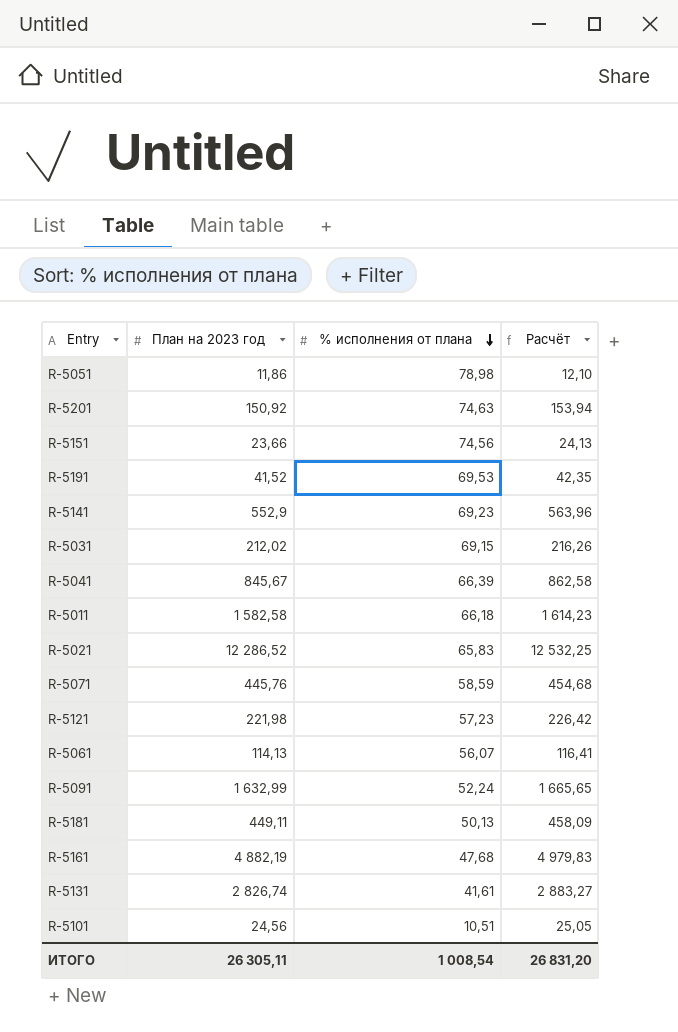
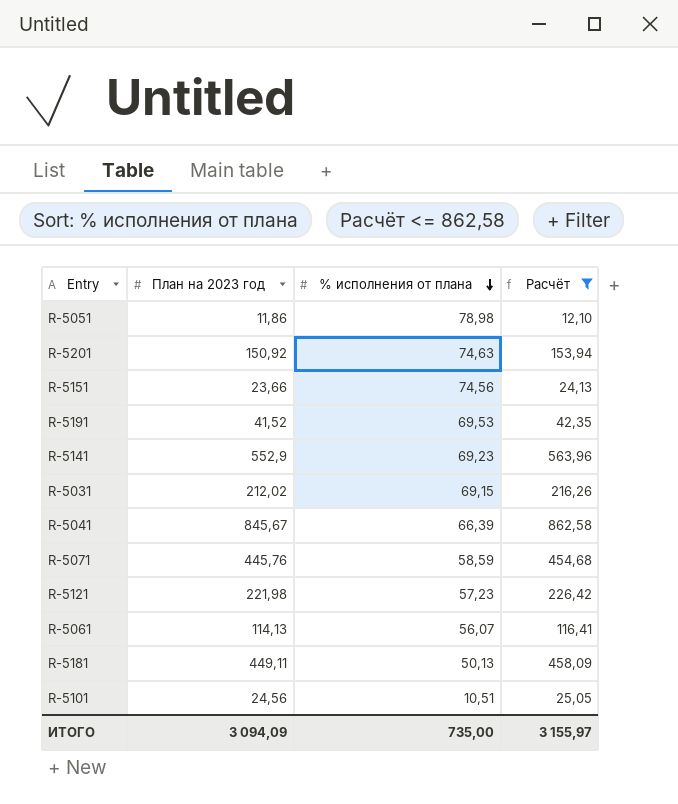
filter: none -> Расчёт <= 862,58
ИТОГО | План на 2023 год: 26 305,11 -> 3 094,09
ИТОГО | % исполнения от плана: 1 008,54 -> 735,00
ИТОГО | Расчёт: 26 831,20 -> 3 155,97

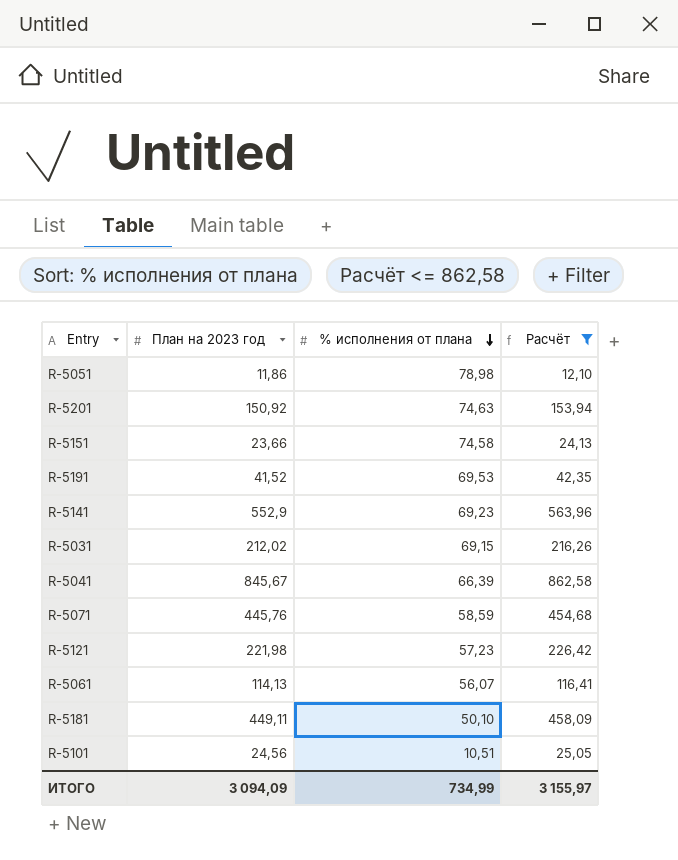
R-5151 | % исполнения от плана: 74,56 -> 74,58
R-5181 | % исполнения от плана: 50,13 -> 50,10
ИТОГО | % исполнения от плана: 735,00 -> 734,99

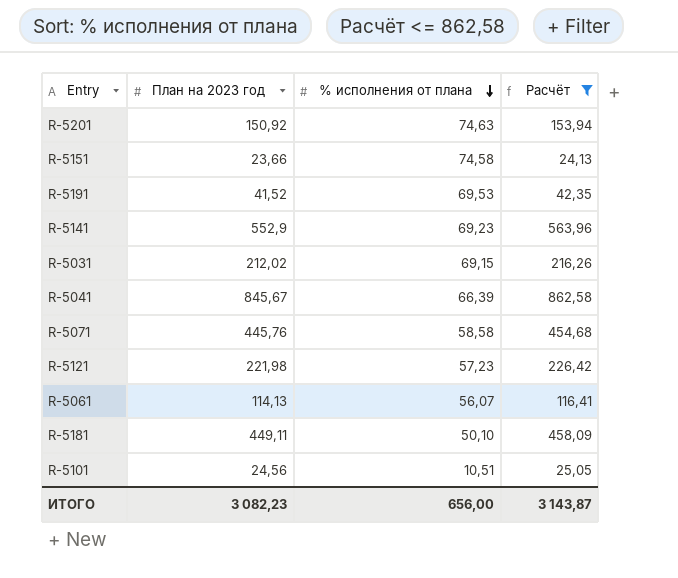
row R-5051: 11,86 | 78,98 | 12,10 -> none
R-5071 | % исполнения от плана: 58,59 -> 58,58
ИТОГО | План на 2023 год: 3 094,09 -> 3 082,23
ИТОГО | % исполнения от плана: 734,99 -> 656,00
ИТОГО | Расчёт: 3 155,97 -> 3 143,87

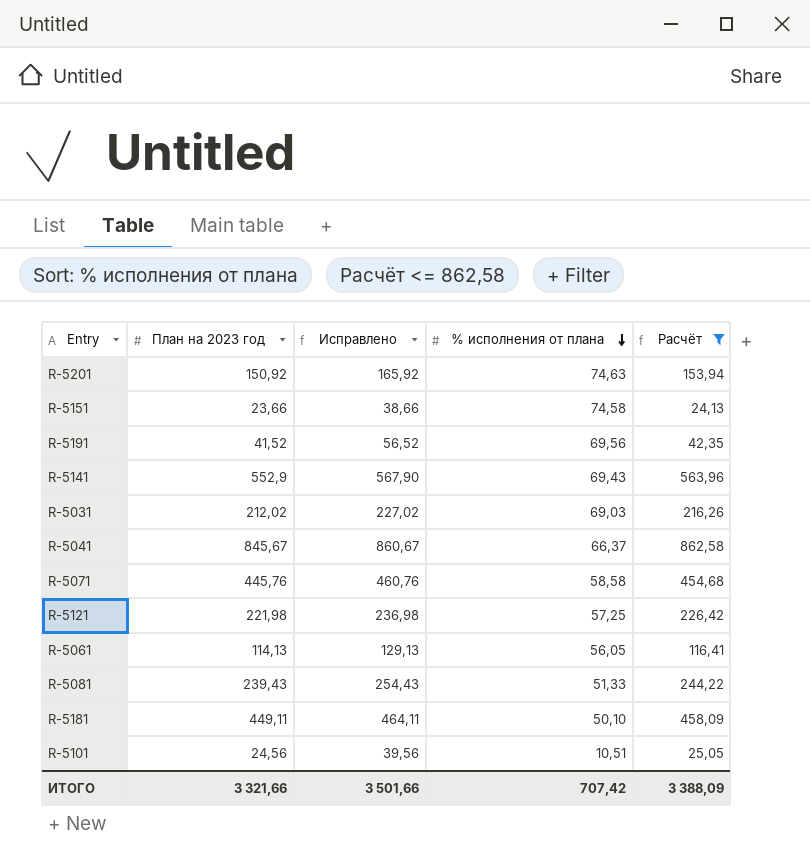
column Исправлено | formula: none -> [План на 2023 год] + 15
R-5191 | % исполнения от плана: 69,53 -> 69,56
R-5141 | % исполнения от плана: 69,23 -> 69,43
R-5031 | % исполнения от плана: 69,15 -> 69,03
R-5041 | % исполнения от плана: 66,39 -> 66,37
R-5121 | % исполнения от плана: 57,23 -> 57,25
R-5061 | % исполнения от плана: 56,07 -> 56,05
row R-5081: none -> 239,43 | 254,43 | 51,33 | 244,22
ИТОГО | План на 2023 год: 3 082,23 -> 3 321,66
ИТОГО | % исполнения от плана: 656,00 -> 707,42
ИТОГО | Расчёт: 3 143,87 -> 3 388,09

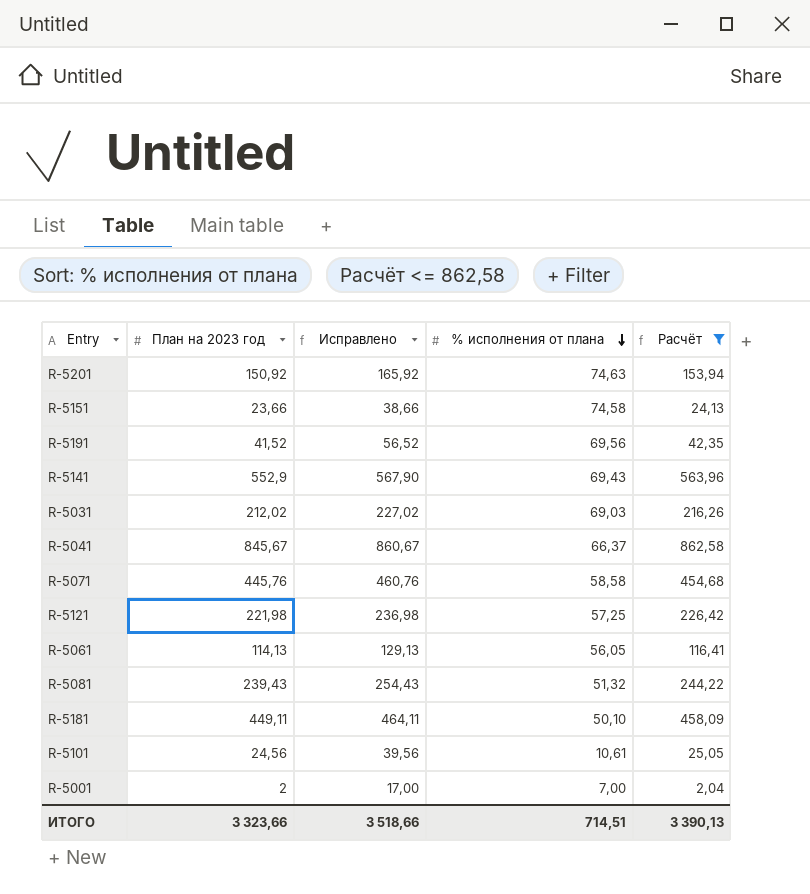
R-5081 | % исполнения от плана: 51,33 -> 51,32
R-5101 | % исполнения от плана: 10,51 -> 10,61
row R-5001: none -> 2 | 17,00 | 7,00 | 2,04
ИТОГО | План на 2023 год: 3 321,66 -> 3 323,66
ИТОГО | Исправлено: 3 501,66 -> 3 518,66
ИТОГО | % исполнения от плана: 707,42 -> 714,51
ИТОГО | Расчёт: 3 388,09 -> 3 390,13

